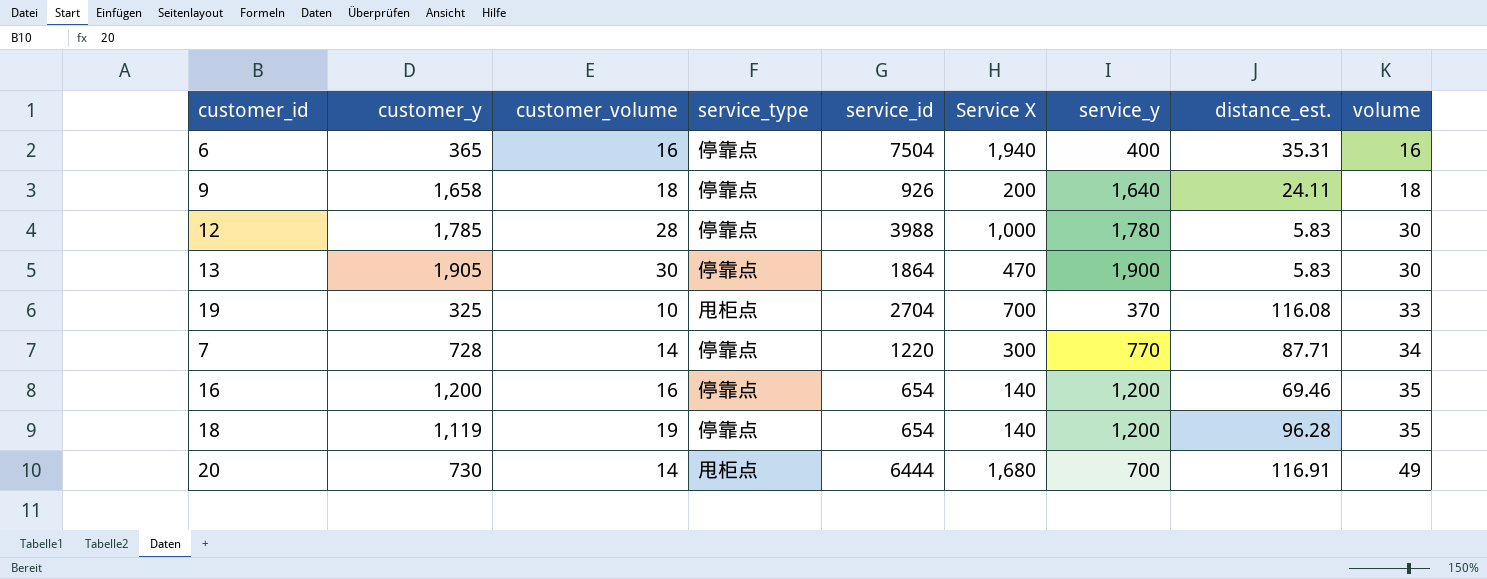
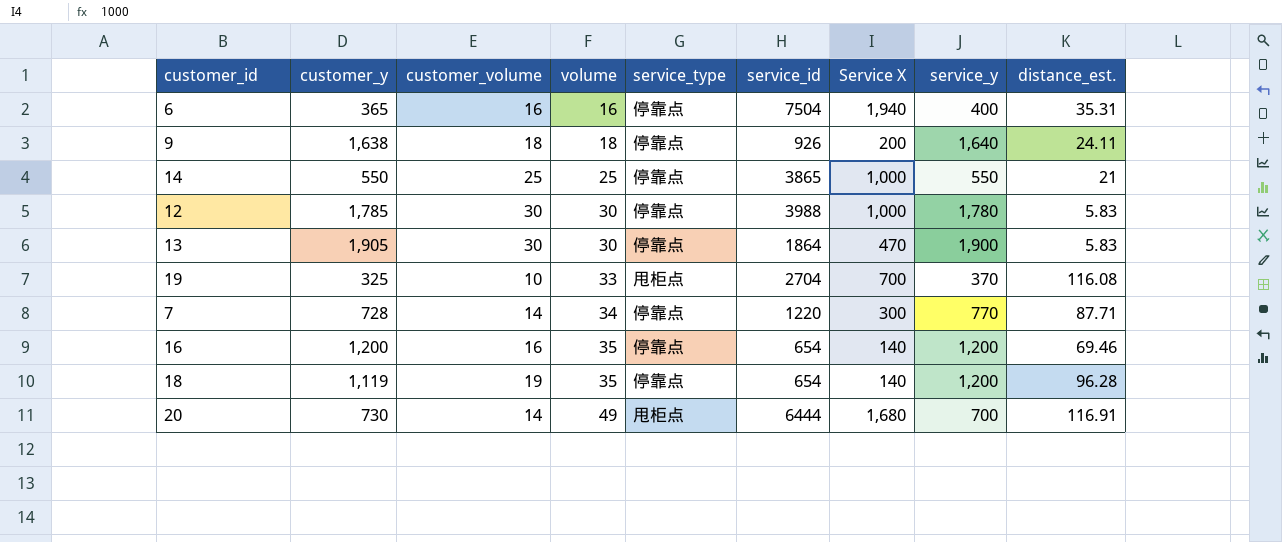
column volume | position: 9 -> 4
9 | customer_y: 1,658 -> 1,638
row 14: none -> 550 | 25 | 25 | 停靠点 | 3865 | 1,000 | 550 | 21
12 | customer_volume: 28 -> 30

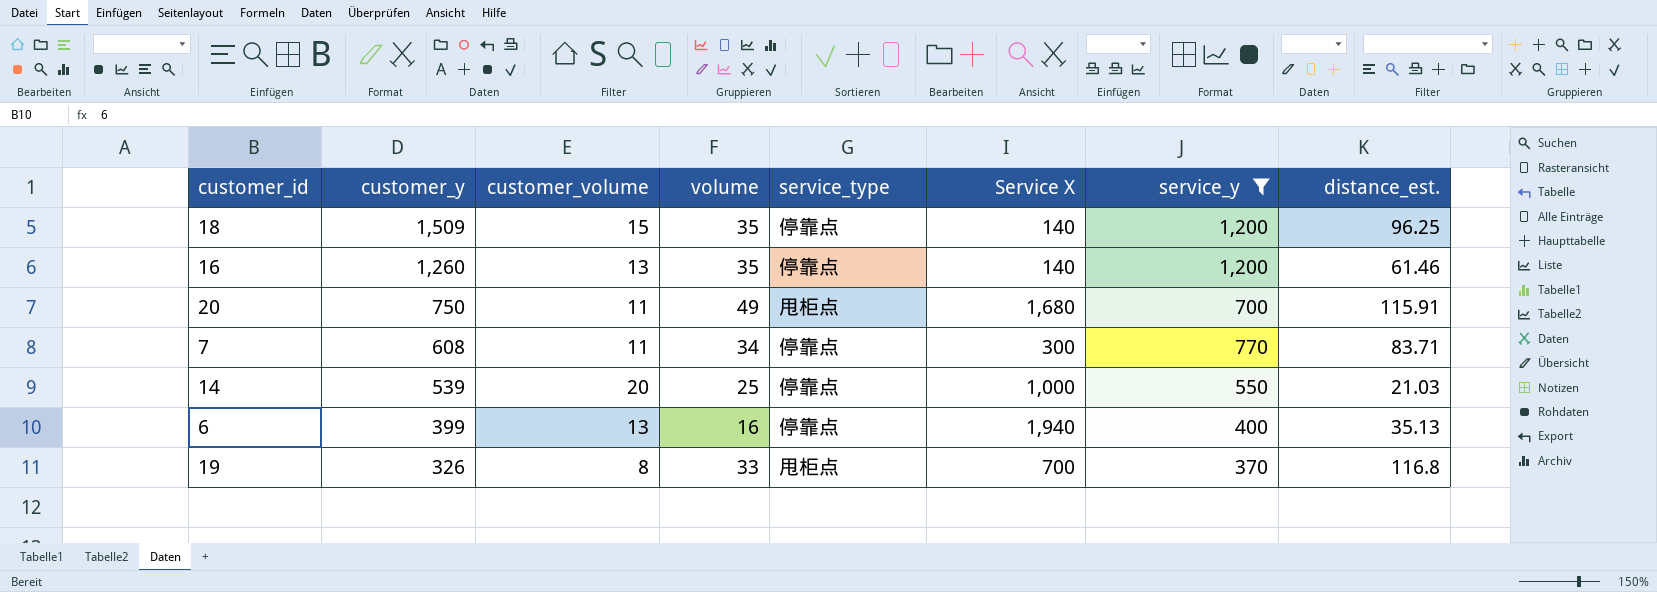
filter: none -> service_y <= 1,200
row order: volume ascending -> customer_y descending
column service_id | position: 6 -> none
18 | customer_y: 1,119 -> 1,509
18 | customer_volume: 19 -> 15
18 | distance_est.: 96.28 -> 96.25
16 | customer_y: 1,200 -> 1,260
16 | customer_volume: 16 -> 13
16 | distance_est.: 69.46 -> 61.46
20 | customer_y: 730 -> 750
20 | customer_volume: 14 -> 11
20 | distance_est.: 116.91 -> 115.91
7 | customer_y: 728 -> 608
7 | customer_volume: 14 -> 11
7 | distance_est.: 87.71 -> 83.71
14 | customer_y: 550 -> 539
14 | customer_volume: 25 -> 20
14 | distance_est.: 21 -> 21.03
6 | customer_y: 365 -> 399
6 | customer_volume: 16 -> 13
6 | distance_est.: 35.31 -> 35.13
19 | customer_y: 325 -> 326
19 | customer_volume: 10 -> 8
19 | distance_est.: 116.08 -> 116.8

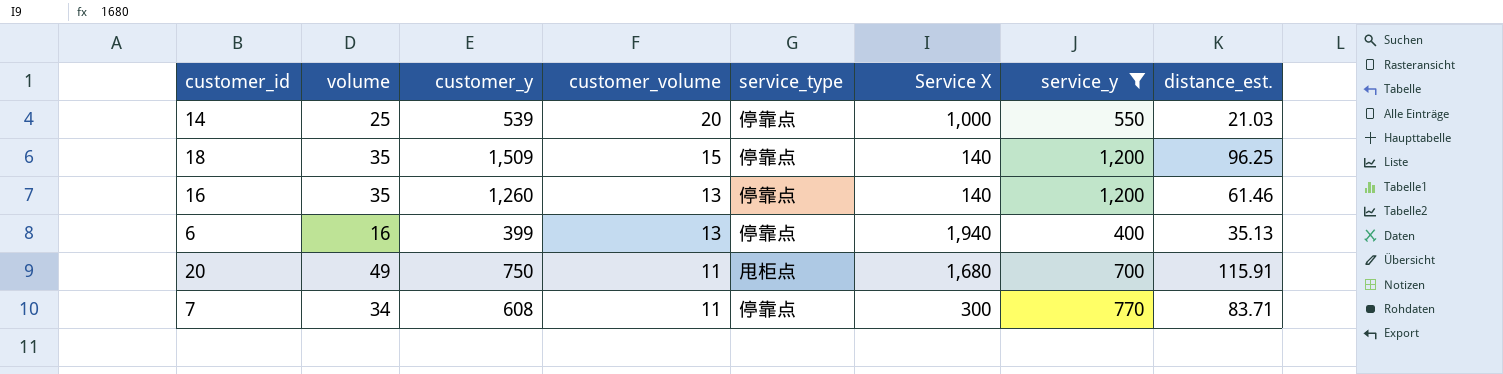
row order: customer_y descending -> customer_volume descending
column volume | position: 4 -> 2
row 19: 326 | 8 | 33 | 甩柜点 | 700 | 370 | 116.8 -> none

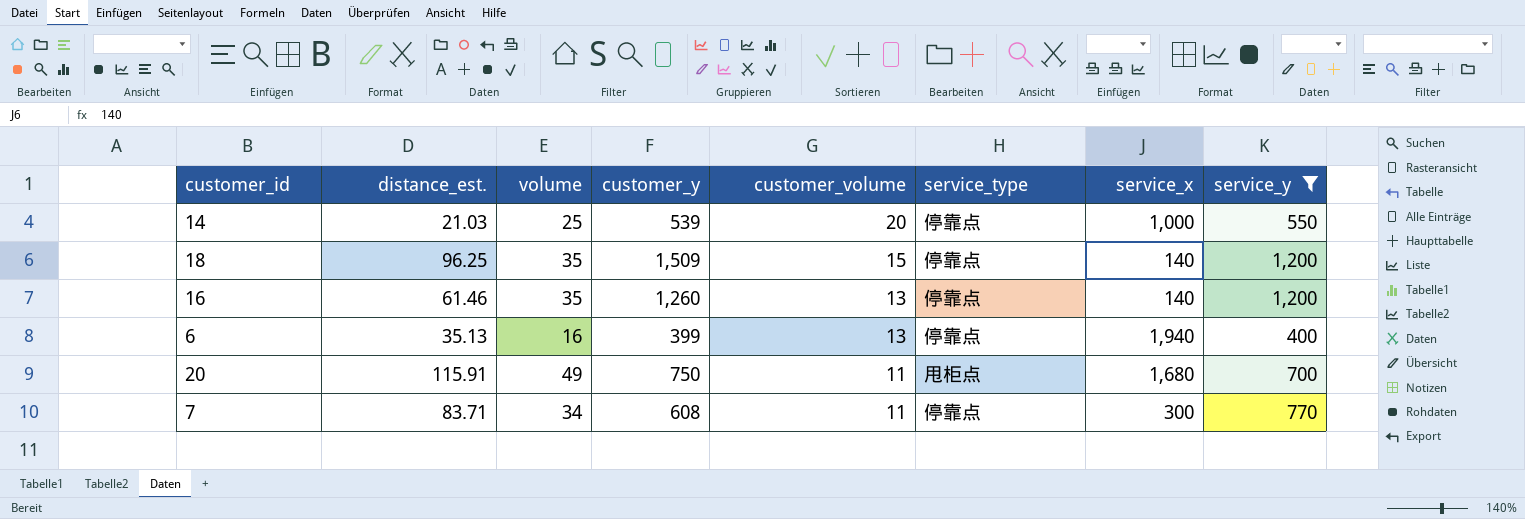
column distance_est. | position: 8 -> 2
column name: Service X -> service_x

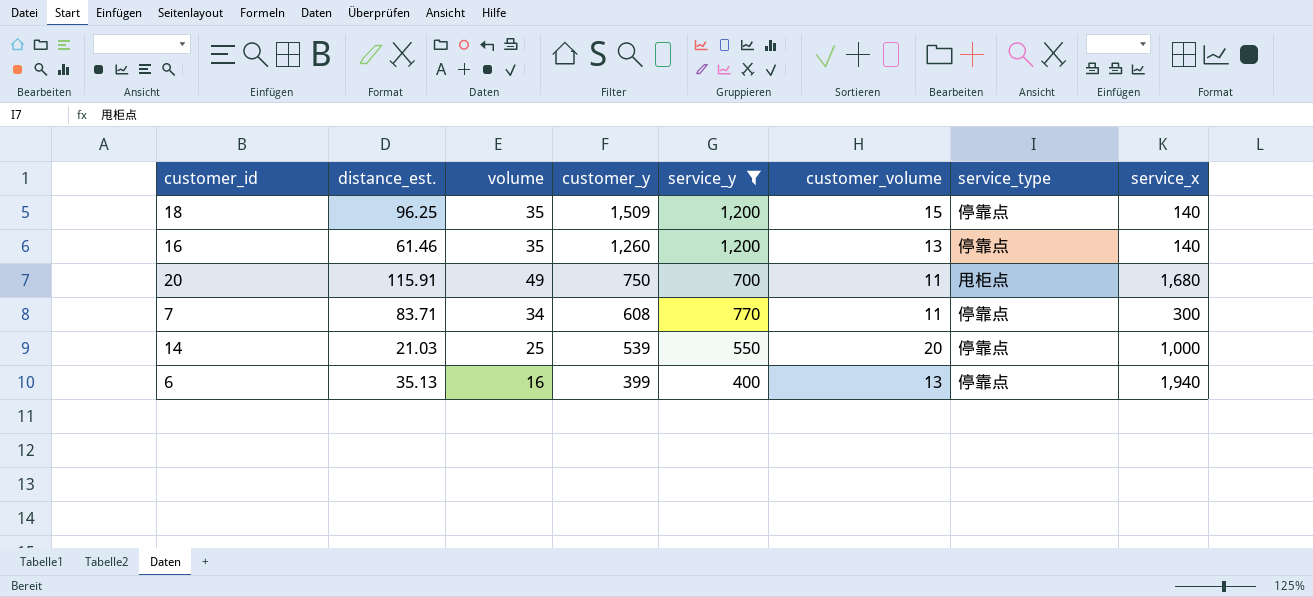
row order: customer_volume descending -> customer_y descending
column service_y | position: 8 -> 5

